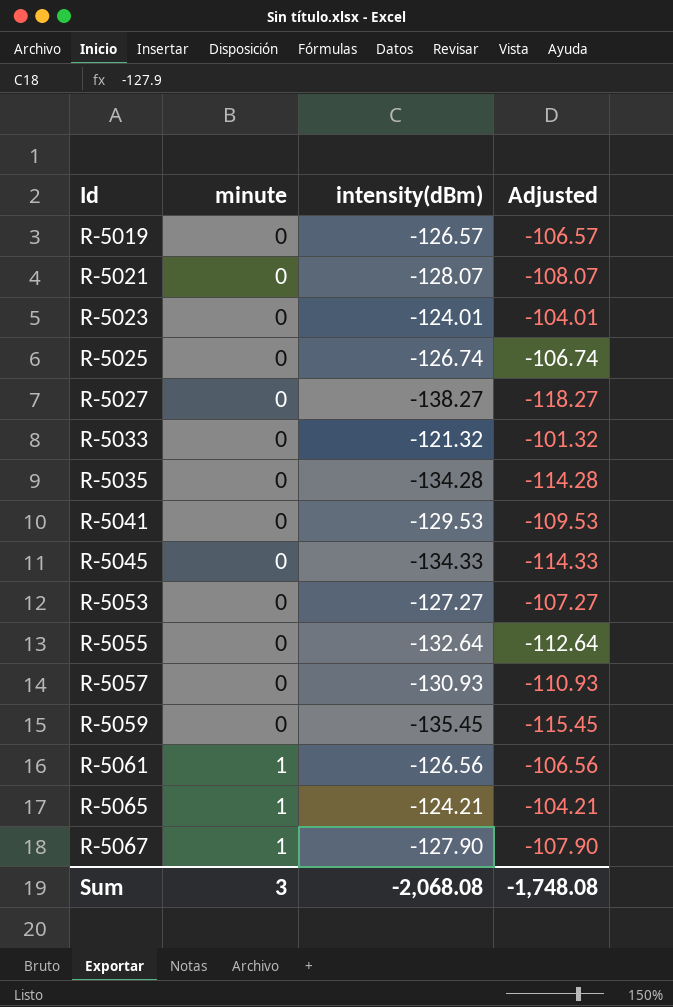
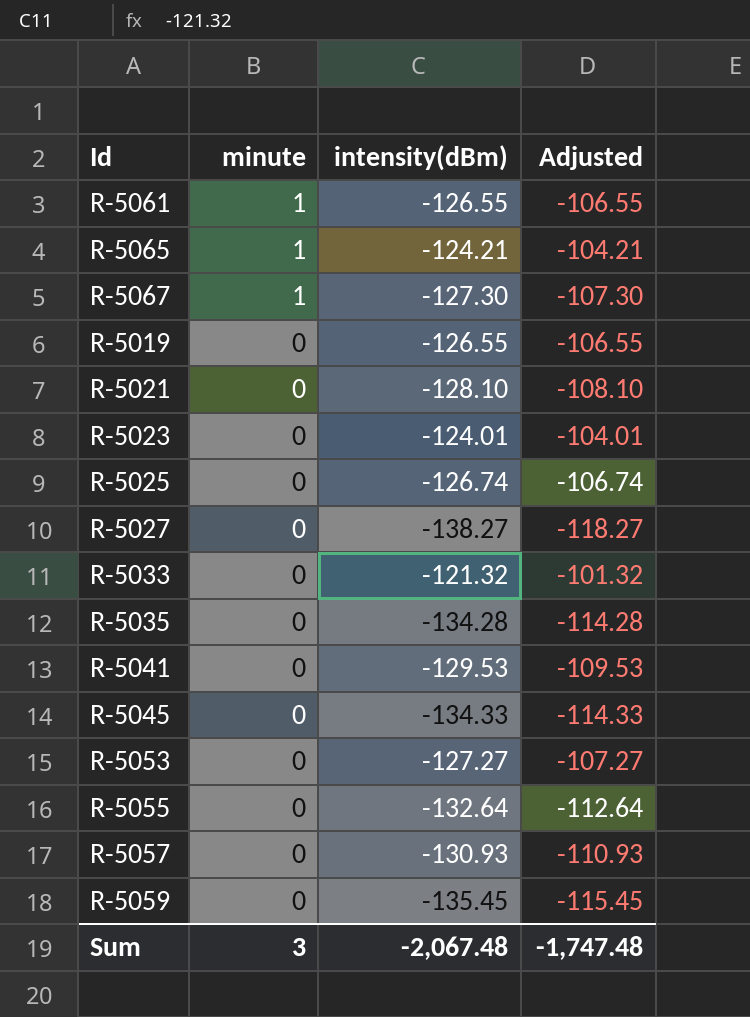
row order: Id ascending -> minute descending
R-5061 | intensity(dBm): -126.56 -> -126.55
R-5061 | Adjusted: -106.56 -> -106.55
R-5067 | intensity(dBm): -127.90 -> -127.30
R-5067 | Adjusted: -107.90 -> -107.30
R-5019 | intensity(dBm): -126.57 -> -126.55
R-5019 | Adjusted: -106.57 -> -106.55
R-5021 | intensity(dBm): -128.07 -> -128.10
R-5021 | Adjusted: -108.07 -> -108.10
Sum | intensity(dBm): -2,068.08 -> -2,067.48
Sum | Adjusted: -1,748.08 -> -1,747.48

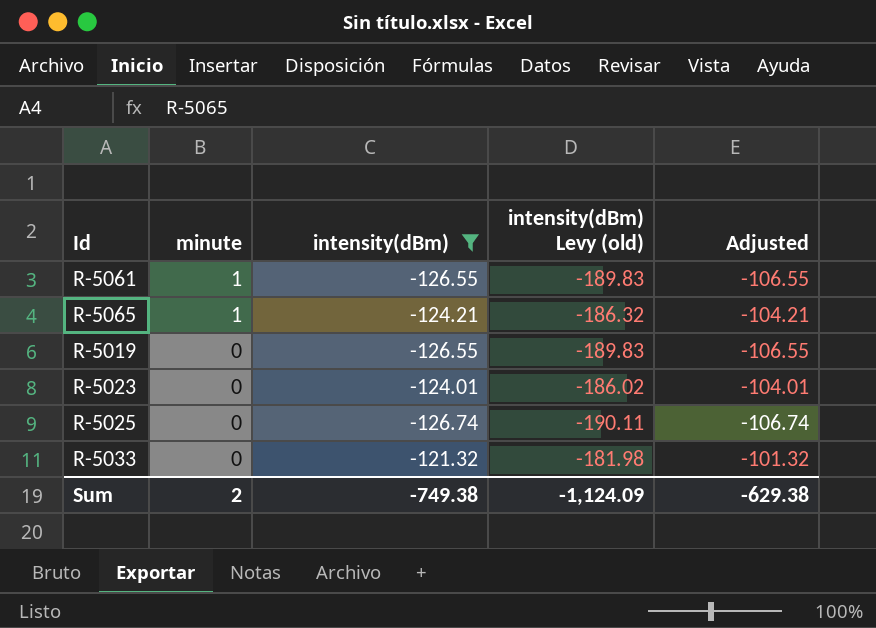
filter: none -> intensity(dBm) >= -126.74
column intensity(dBm) Levy (old) | formula: none -> [intensity(dBm)] * 1.5
Sum | minute: 3 -> 2
Sum | intensity(dBm): -2,067.48 -> -749.38
Sum | Adjusted: -1,747.48 -> -629.38

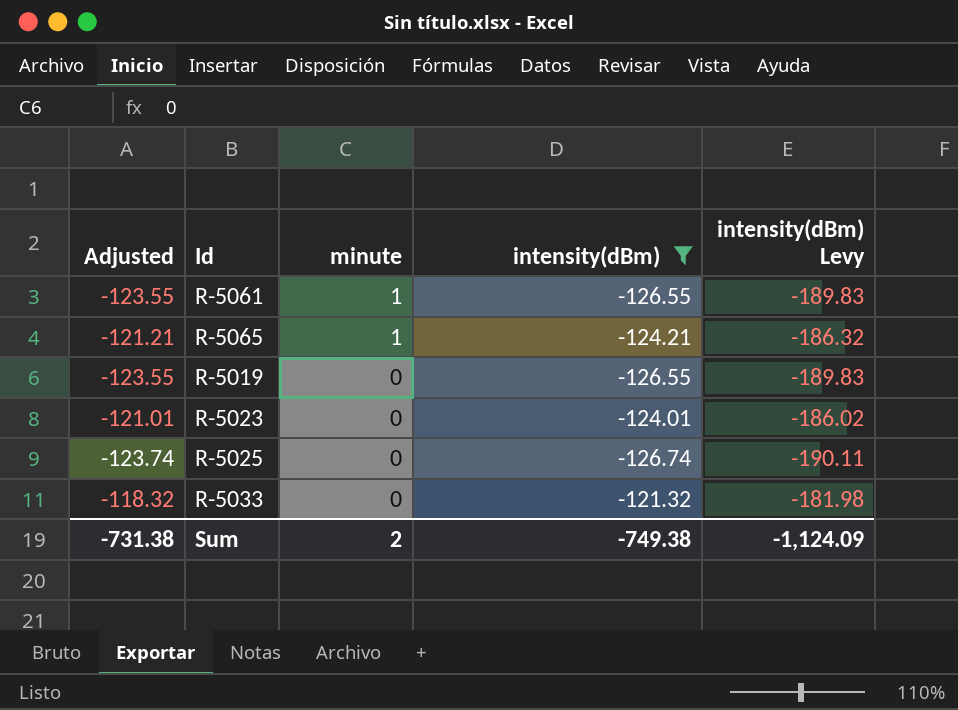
column Adjusted | formula: [intensity(dBm)] + 20 -> [intensity(dBm)] + 3
column Adjusted | position: 5 -> 1
column name: intensity(dBm) Levy (old) -> intensity(dBm) Levy
Sum | Adjusted: -629.38 -> -731.38

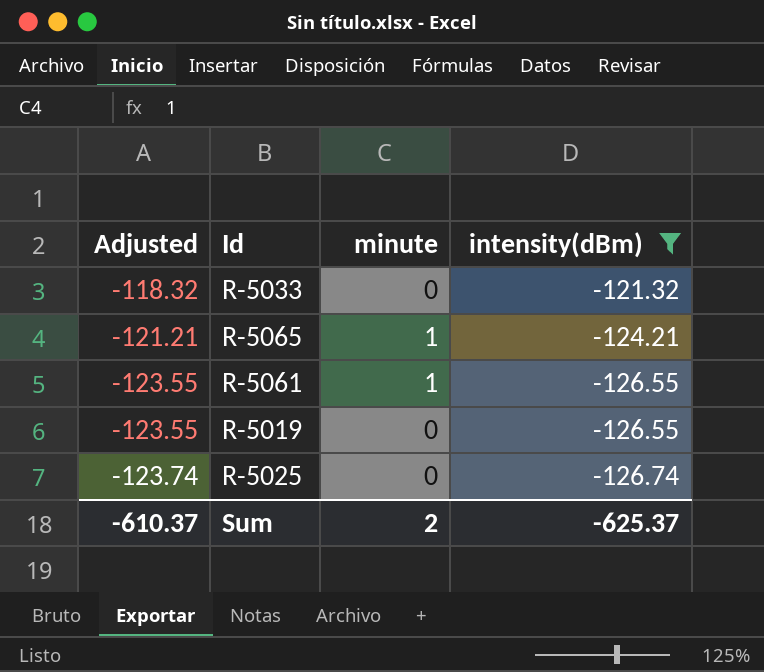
row order: minute descending -> Adjusted descending
column intensity(dBm) Levy | formula: [intensity(dBm)] * 1.5 -> none
row R-5023: -121.01 | 0 | -124.01 | -186.02 -> none
Sum | Adjusted: -731.38 -> -610.37
Sum | intensity(dBm): -749.38 -> -625.37

